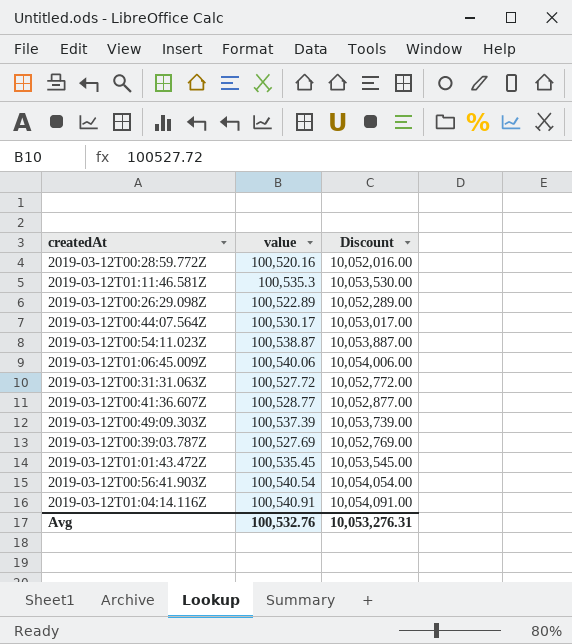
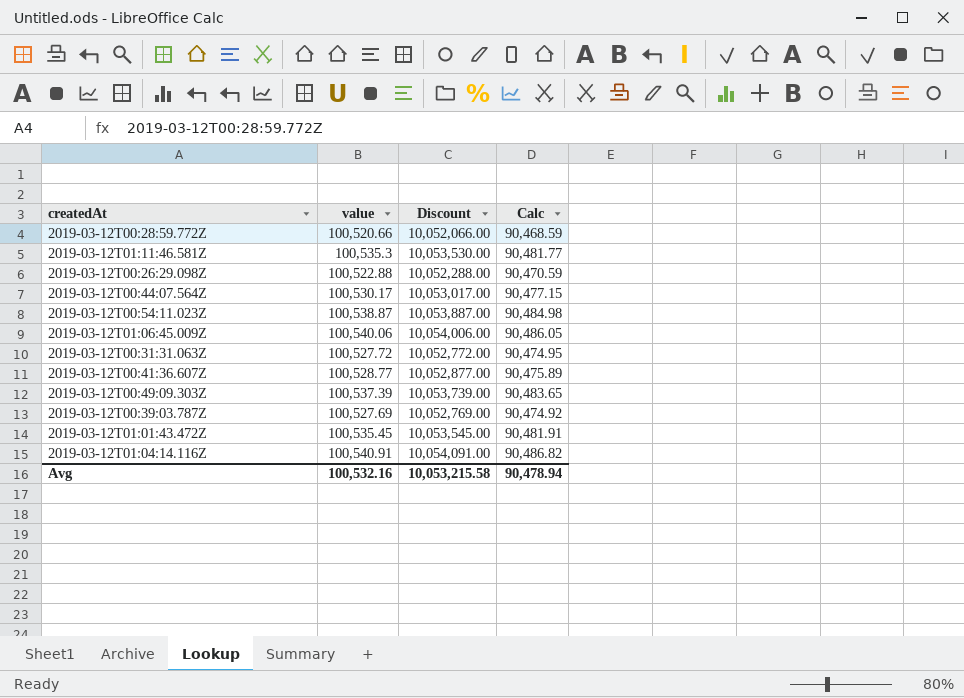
column Calc | formula: none -> [value] * 0.9
row 2019-03-12T00:56:41.903Z: 100,540.54 | 10,054,054.00 -> none
2019-03-12T00:28:59.772Z | value: 100,520.16 -> 100,520.66
2019-03-12T00:28:59.772Z | Discount: 10,052,016.00 -> 10,052,066.00
2019-03-12T00:26:29.098Z | value: 100,522.89 -> 100,522.88
2019-03-12T00:26:29.098Z | Discount: 10,052,289.00 -> 10,052,288.00
Avg | value: 100,532.76 -> 100,532.16
Avg | Discount: 10,053,276.31 -> 10,053,215.58

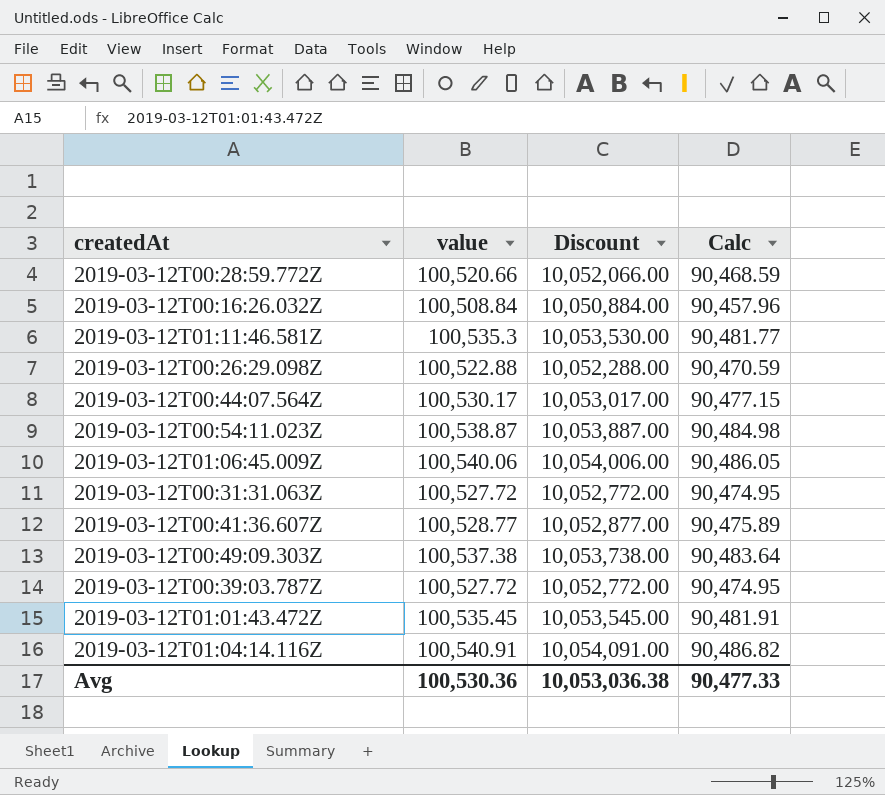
row 2019-03-12T00:16:26.032Z: none -> 100,508.84 | 10,050,884.00 | 90,457.96
2019-03-12T00:49:09.303Z | value: 100,537.39 -> 100,537.38
2019-03-12T00:49:09.303Z | Discount: 10,053,739.00 -> 10,053,738.00
2019-03-12T00:49:09.303Z | Calc: 90,483.65 -> 90,483.64
2019-03-12T00:39:03.787Z | value: 100,527.69 -> 100,527.72
2019-03-12T00:39:03.787Z | Discount: 10,052,769.00 -> 10,052,772.00
2019-03-12T00:39:03.787Z | Calc: 90,474.92 -> 90,474.95
Avg | value: 100,532.16 -> 100,530.36
Avg | Discount: 10,053,215.58 -> 10,053,036.38
Avg | Calc: 90,478.94 -> 90,477.33

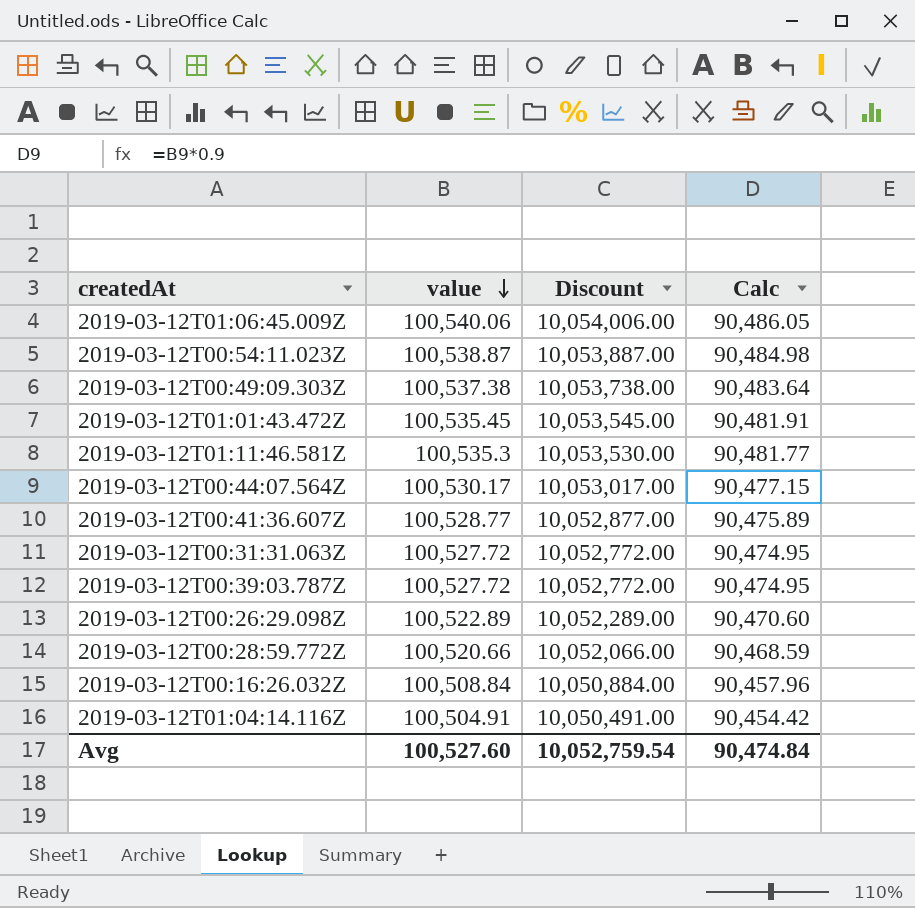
row order: none -> value descending
2019-03-12T00:26:29.098Z | value: 100,522.88 -> 100,522.89
2019-03-12T00:26:29.098Z | Discount: 10,052,288.00 -> 10,052,289.00
2019-03-12T00:26:29.098Z | Calc: 90,470.59 -> 90,470.60
2019-03-12T01:04:14.116Z | value: 100,540.91 -> 100,504.91
2019-03-12T01:04:14.116Z | Discount: 10,054,091.00 -> 10,050,491.00
2019-03-12T01:04:14.116Z | Calc: 90,486.82 -> 90,454.42
Avg | value: 100,530.36 -> 100,527.60
Avg | Discount: 10,053,036.38 -> 10,052,759.54
Avg | Calc: 90,477.33 -> 90,474.84

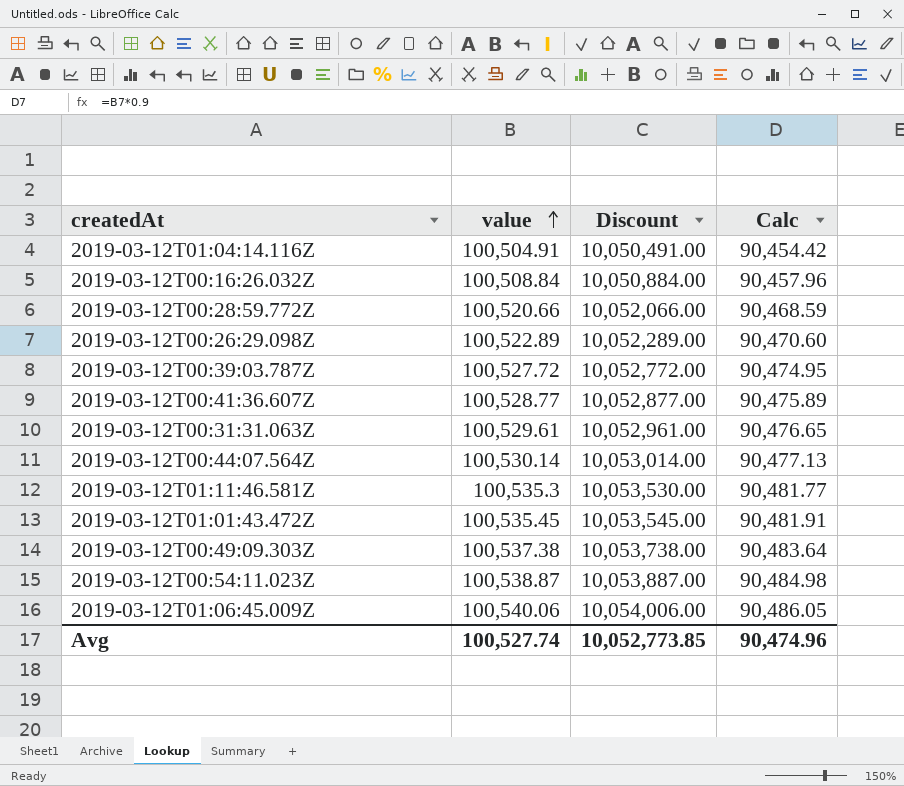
row order: value descending -> value ascending
2019-03-12T00:31:31.063Z | value: 100,527.72 -> 100,529.61
2019-03-12T00:31:31.063Z | Discount: 10,052,772.00 -> 10,052,961.00
2019-03-12T00:31:31.063Z | Calc: 90,474.95 -> 90,476.65
2019-03-12T00:44:07.564Z | value: 100,530.17 -> 100,530.14
2019-03-12T00:44:07.564Z | Discount: 10,053,017.00 -> 10,053,014.00
2019-03-12T00:44:07.564Z | Calc: 90,477.15 -> 90,477.13
Avg | value: 100,527.60 -> 100,527.74
Avg | Discount: 10,052,759.54 -> 10,052,773.85
Avg | Calc: 90,474.84 -> 90,474.96

